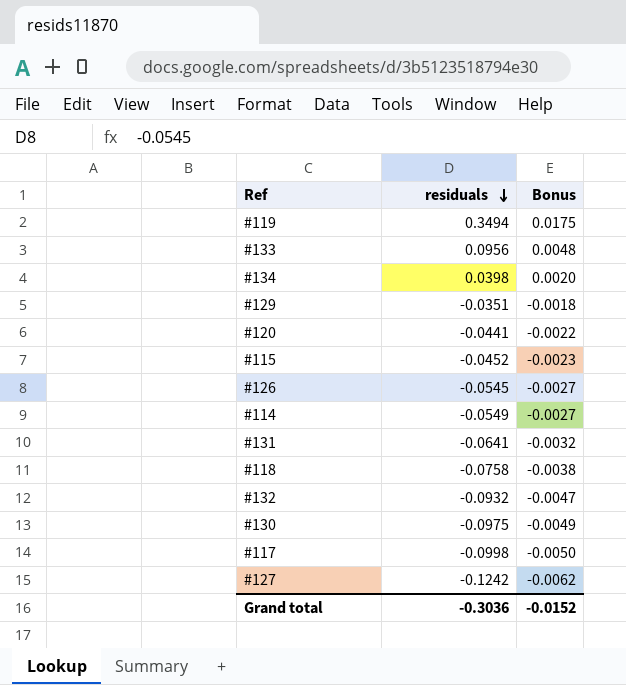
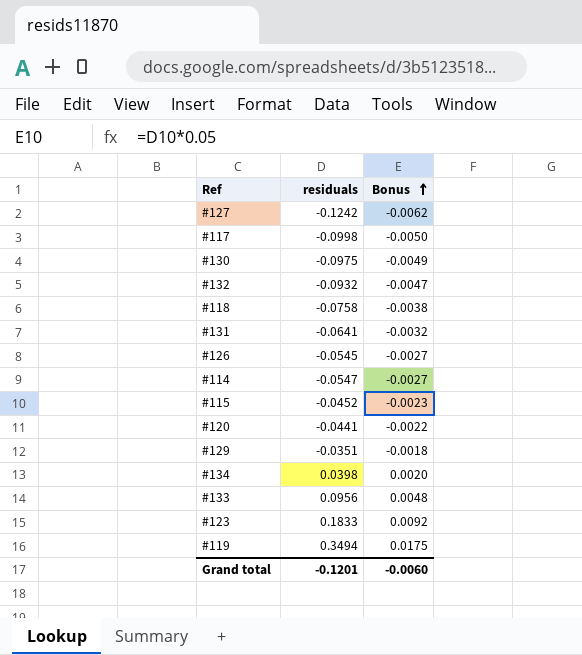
row order: residuals descending -> Bonus ascending
#114 | residuals: -0.0549 -> -0.0547
row #123: none -> 0.1833 | 0.0092
Grand total | residuals: -0.3036 -> -0.1201
Grand total | Bonus: -0.0152 -> -0.0060

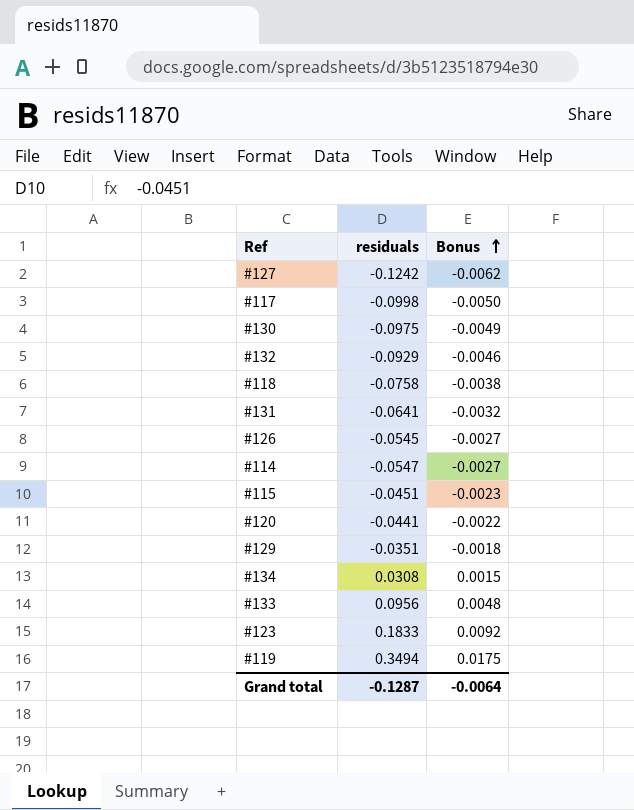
#132 | residuals: -0.0932 -> -0.0929
#132 | Bonus: -0.0047 -> -0.0046
#115 | residuals: -0.0452 -> -0.0451
#134 | residuals: 0.0398 -> 0.0308
#134 | Bonus: 0.0020 -> 0.0015
Grand total | residuals: -0.1201 -> -0.1287
Grand total | Bonus: -0.0060 -> -0.0064

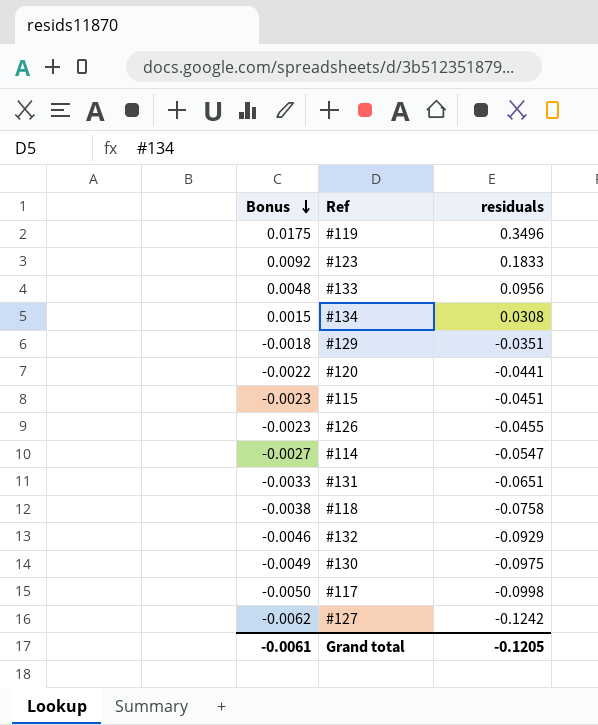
row order: Bonus ascending -> Bonus descending
column Bonus | position: 3 -> 1
#119 | residuals: 0.3494 -> 0.3496
#126 | Bonus: -0.0027 -> -0.0023
#126 | residuals: -0.0545 -> -0.0455
#131 | Bonus: -0.0032 -> -0.0033
#131 | residuals: -0.0641 -> -0.0651
Grand total | Bonus: -0.0064 -> -0.0061
Grand total | residuals: -0.1287 -> -0.1205

